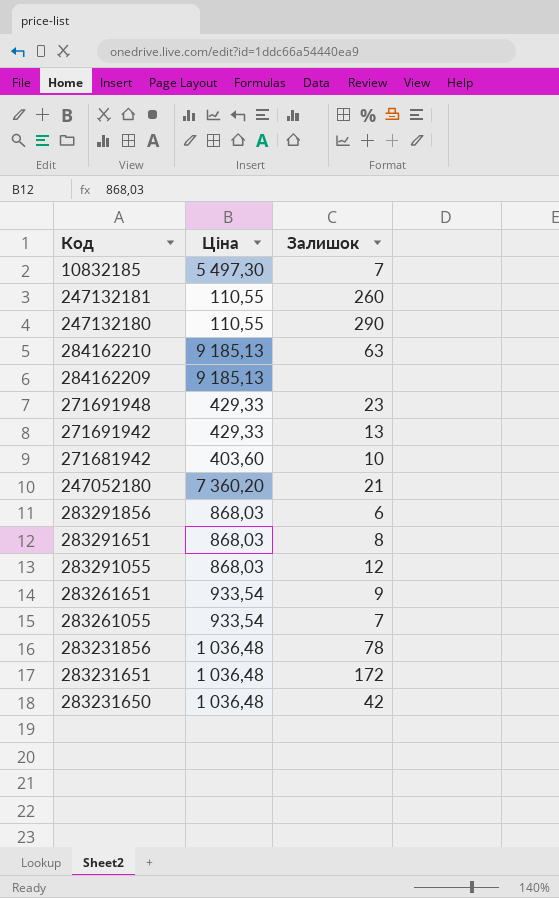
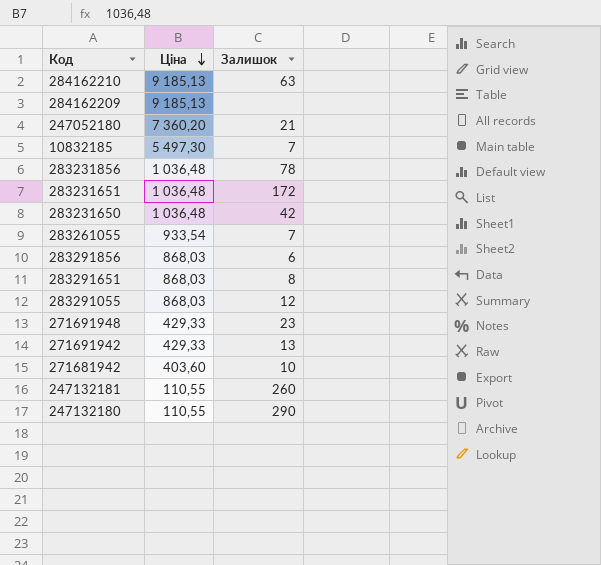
row order: none -> Ціна descending
row 283261651: 933,54 | 9 -> none

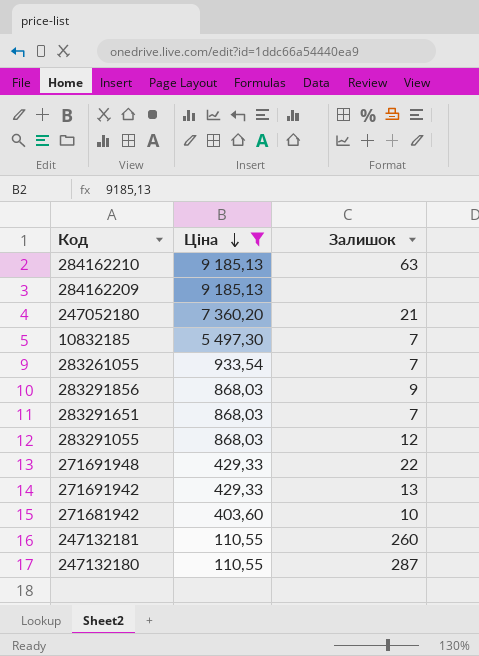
filter: none -> Ціна != 1 036,48
283291856 | Залишок: 6 -> 9
283291651 | Залишок: 8 -> 7
271691948 | Залишок: 23 -> 22
247132180 | Залишок: 290 -> 287

